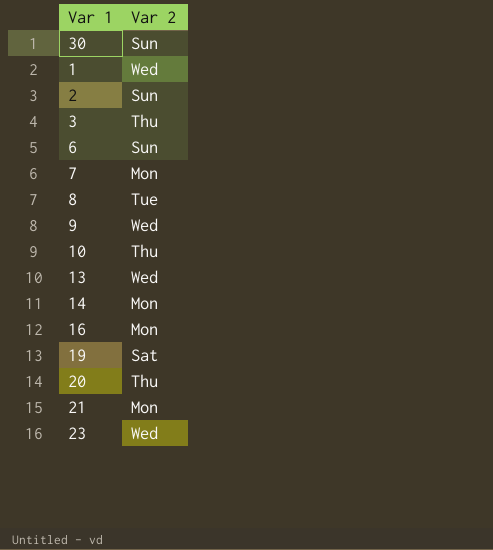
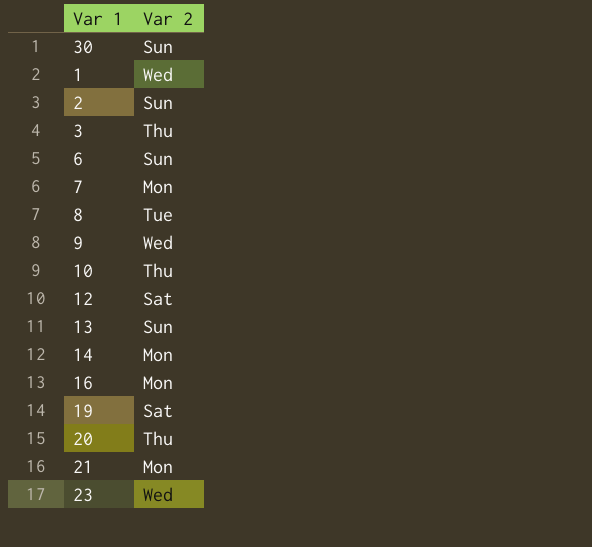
row 12: none -> Sat
13 | Var 2: Wed -> Sun

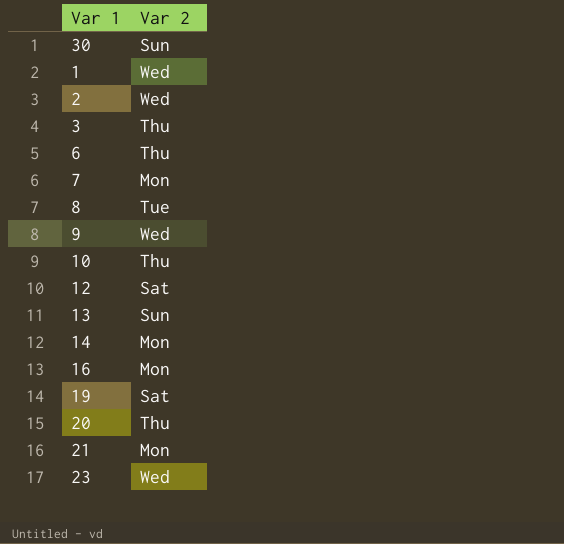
2 | Var 2: Sun -> Wed
6 | Var 2: Sun -> Thu

